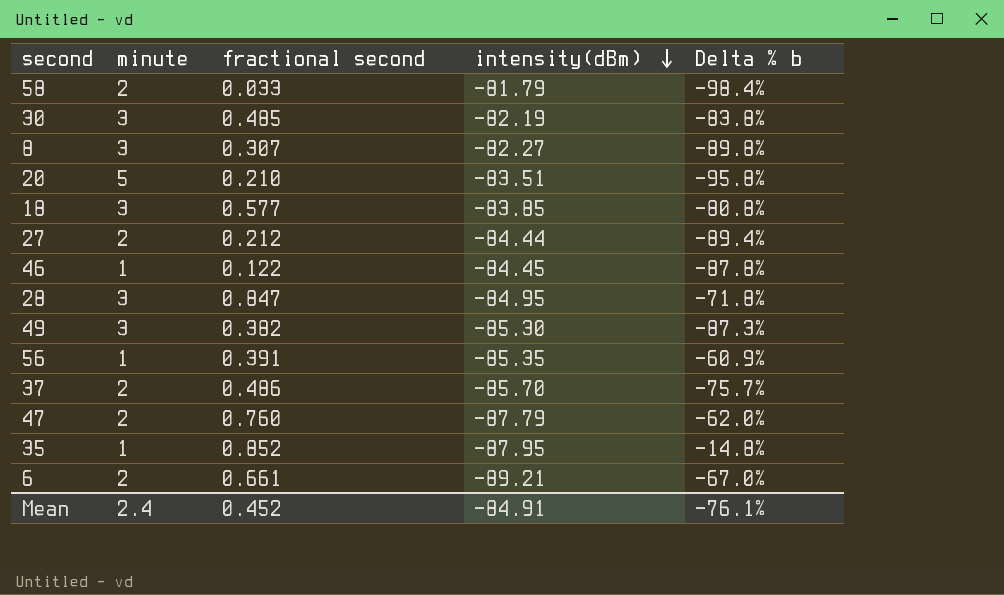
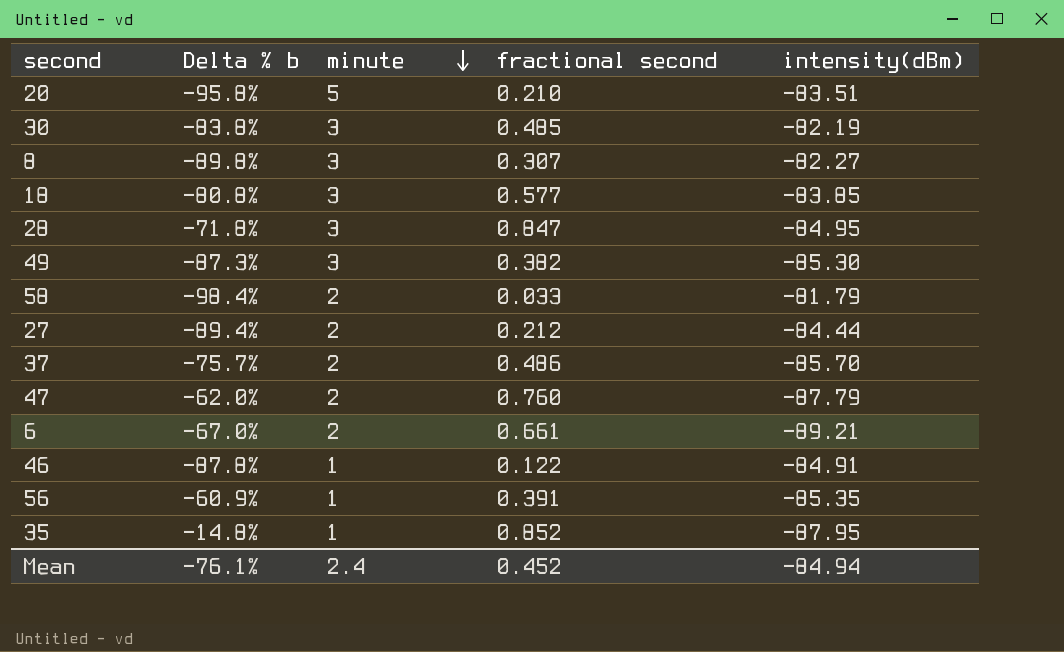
row order: intensity(dBm) descending -> minute descending
column Delta % b | position: 5 -> 2
46 | intensity(dBm): -84.45 -> -84.91
Mean | intensity(dBm): -84.91 -> -84.94

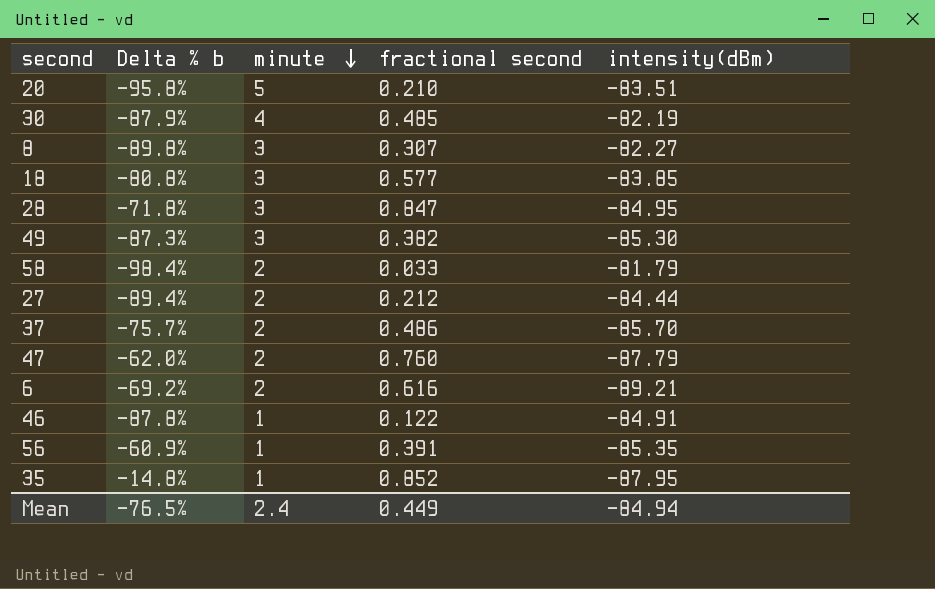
30 | Delta % b: -83.8% -> -87.9%
30 | minute: 3 -> 4
6 | Delta % b: -67.0% -> -69.2%
6 | fractional second: 0.661 -> 0.616
Mean | Delta % b: -76.1% -> -76.5%
Mean | fractional second: 0.452 -> 0.449

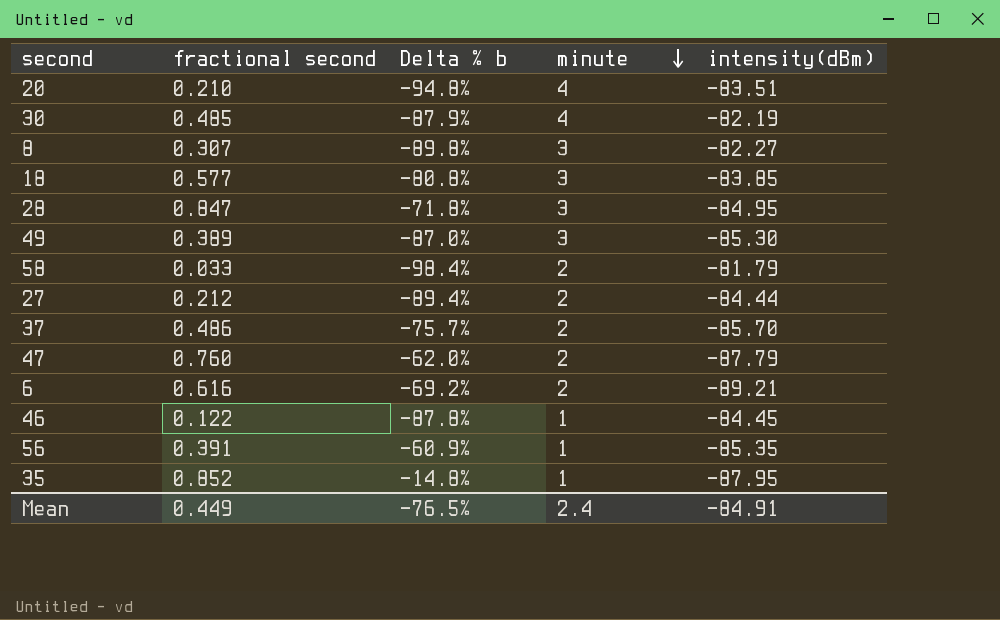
column fractional second | position: 4 -> 2
20 | Delta % b: -95.8% -> -94.8%
20 | minute: 5 -> 4
49 | fractional second: 0.382 -> 0.389
49 | Delta % b: -87.3% -> -87.0%
46 | intensity(dBm): -84.91 -> -84.45
Mean | intensity(dBm): -84.94 -> -84.91

